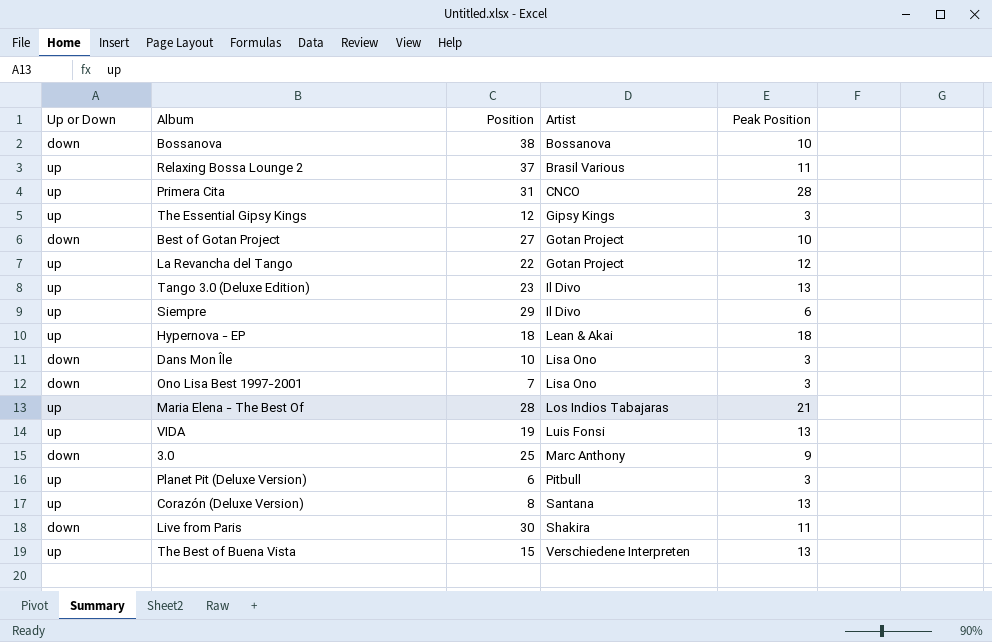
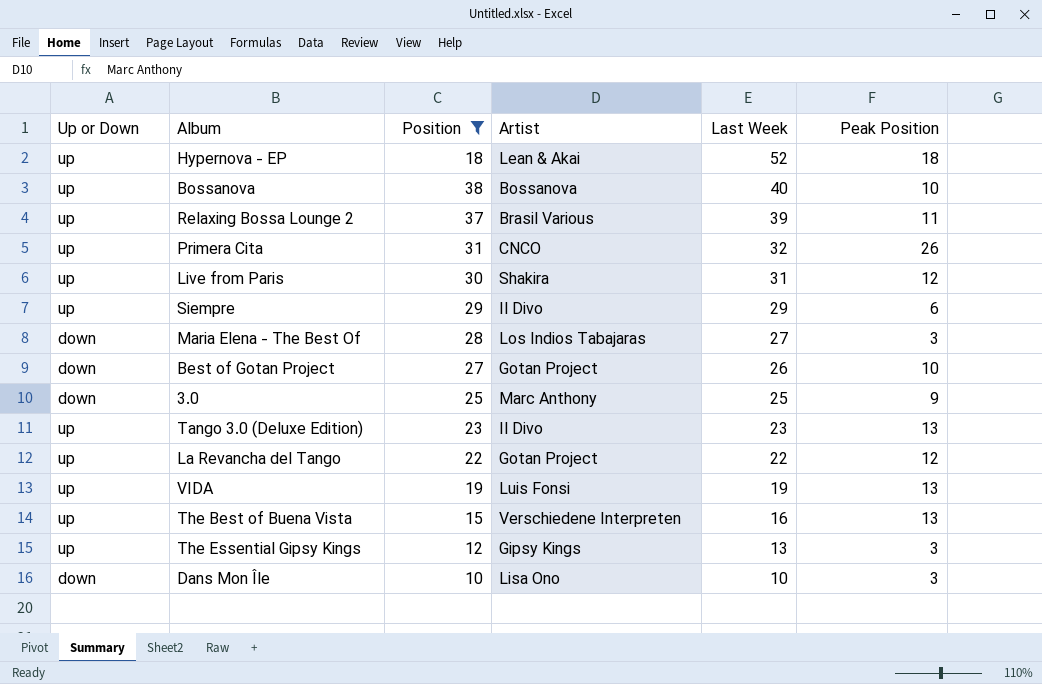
filter: none -> Position >= 10
row order: Artist ascending -> Last Week descending
column Last Week | position: none -> 5
Bossanova | Up or Down: down -> up
Primera Cita | Peak Position: 28 -> 26
Live from Paris | Up or Down: down -> up
Live from Paris | Peak Position: 11 -> 12
Maria Elena - The Best Of | Up or Down: up -> down
Maria Elena - The Best Of | Peak Position: 21 -> 3

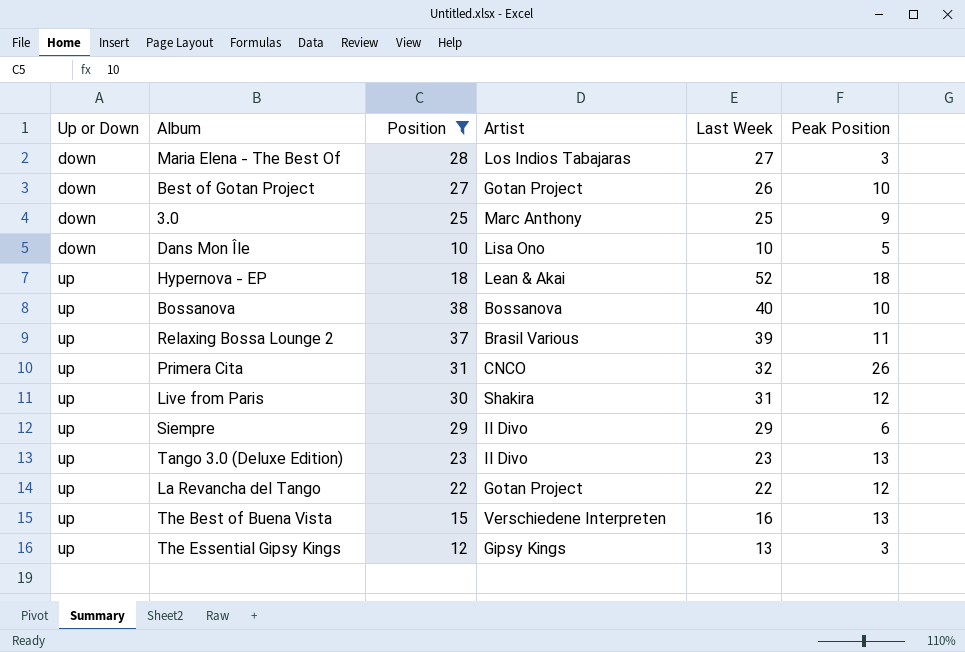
row order: Last Week descending -> Up or Down ascending
row VIDA: up | 19 | Luis Fonsi | 19 | 13 -> none
Dans Mon Île | Peak Position: 3 -> 5

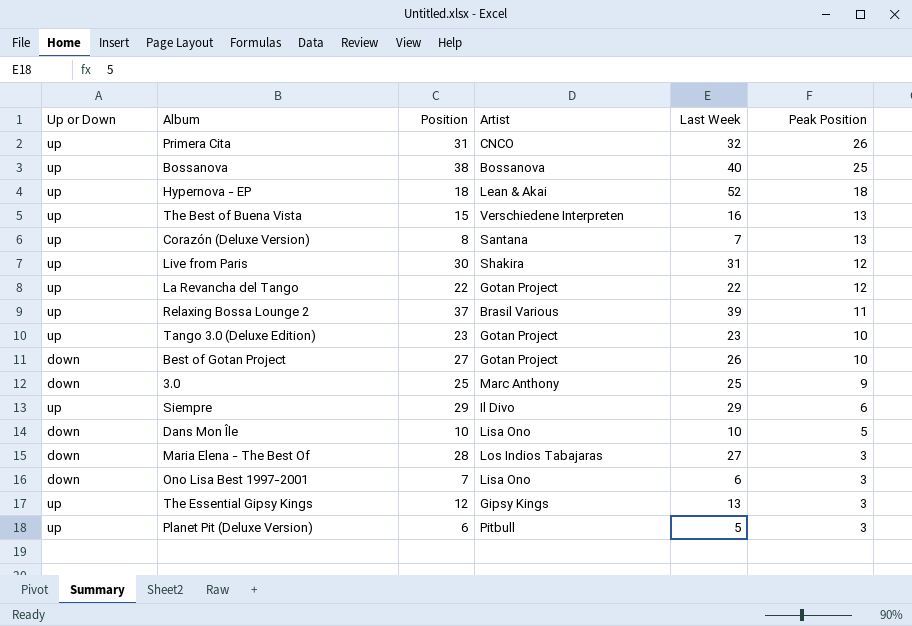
filter: Position >= 10 -> none
row order: Up or Down ascending -> Peak Position descending
Bossanova | Peak Position: 10 -> 25
Tango 3.0 (Deluxe Edition) | Artist: Il Divo -> Gotan Project
Tango 3.0 (Deluxe Edition) | Peak Position: 13 -> 10

